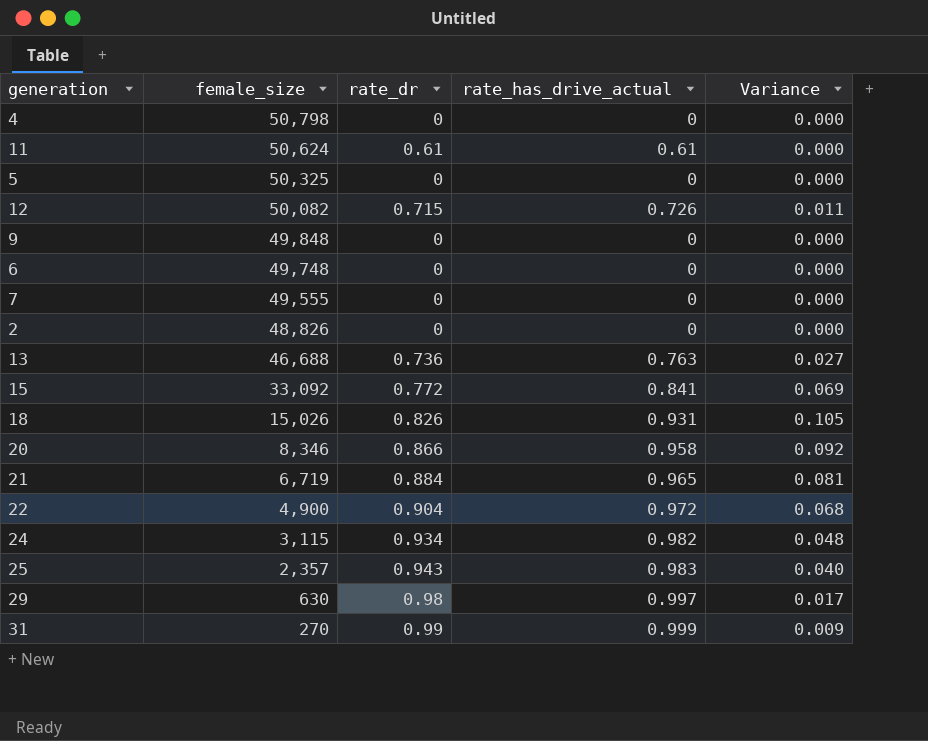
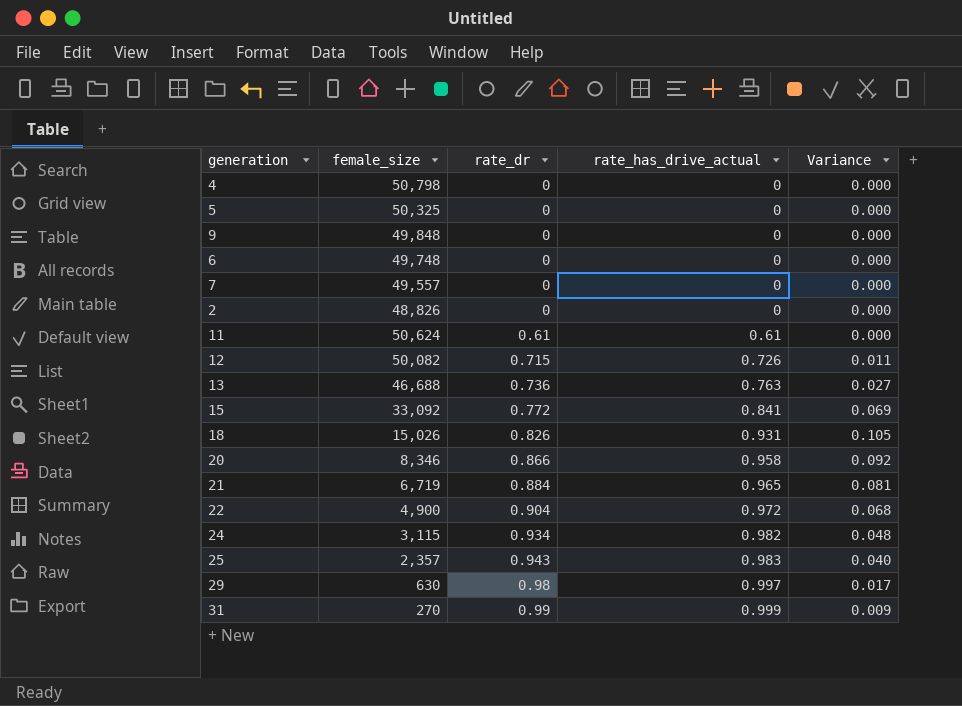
row order: female_size descending -> rate_dr ascending
7 | female_size: 49,555 -> 49,557

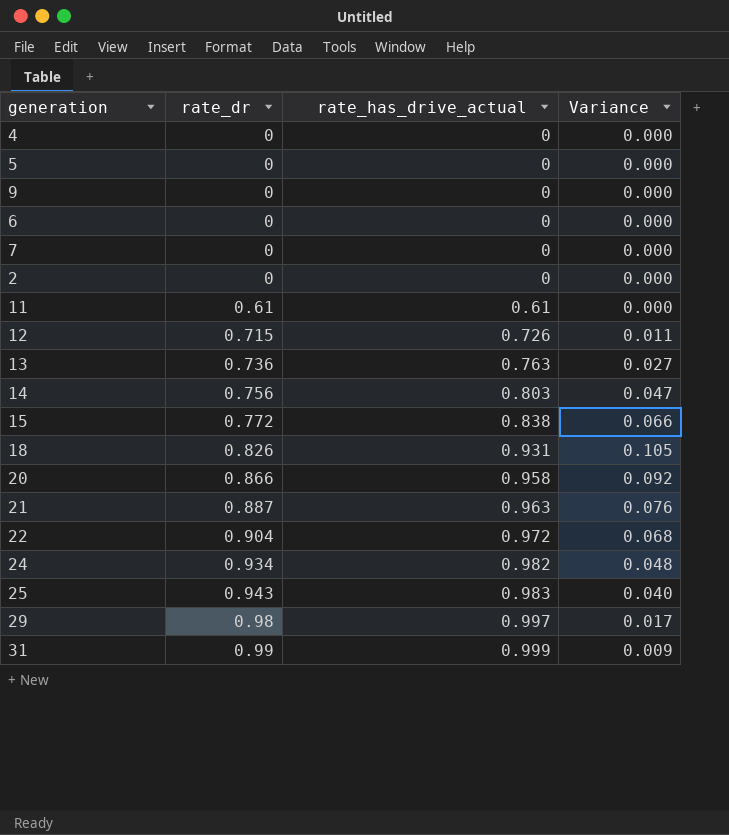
column female_size | position: 2 -> none
row 14: none -> 0.756 | 0.803 | 0.047
15 | rate_has_drive_actual: 0.841 -> 0.838
15 | Variance: 0.069 -> 0.066
21 | rate_dr: 0.884 -> 0.887
21 | rate_has_drive_actual: 0.965 -> 0.963
21 | Variance: 0.081 -> 0.076

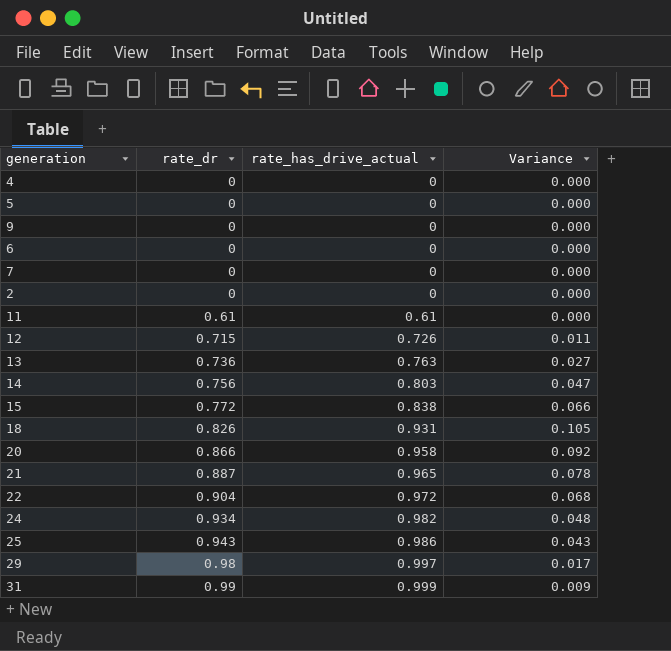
21 | rate_has_drive_actual: 0.963 -> 0.965
21 | Variance: 0.076 -> 0.078
25 | rate_has_drive_actual: 0.983 -> 0.986
25 | Variance: 0.040 -> 0.043

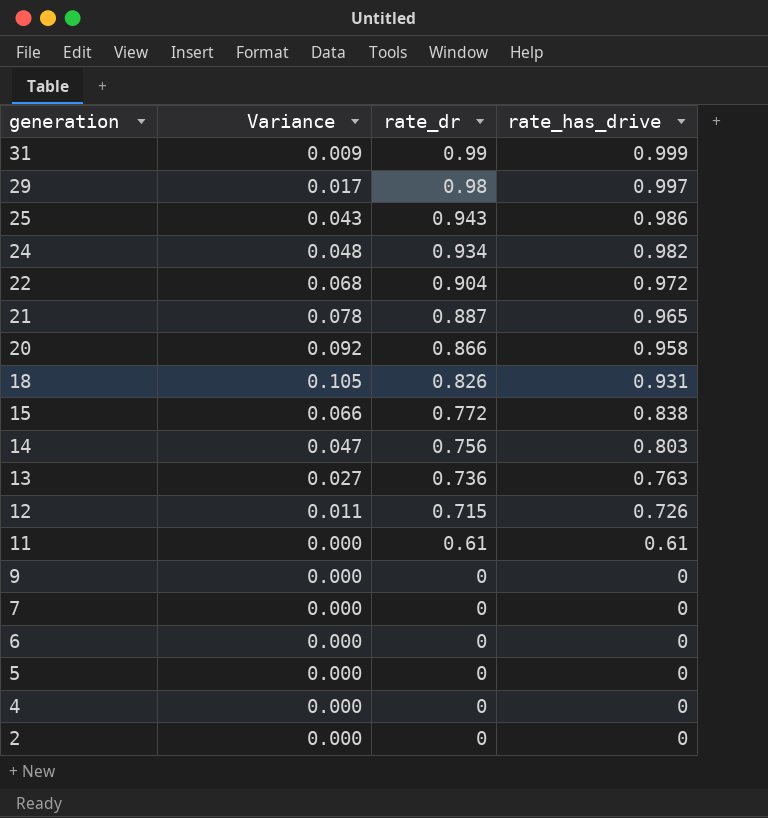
row order: rate_dr ascending -> generation descending
column Variance | position: 4 -> 2
column name: rate_has_drive_actual -> rate_has_drive

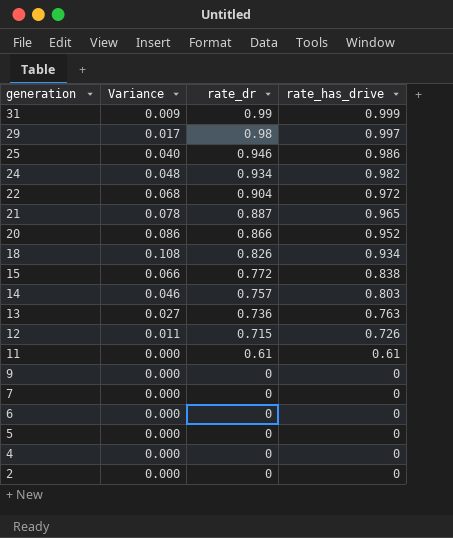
25 | Variance: 0.043 -> 0.040
25 | rate_dr: 0.943 -> 0.946
20 | Variance: 0.092 -> 0.086
20 | rate_has_drive: 0.958 -> 0.952
18 | Variance: 0.105 -> 0.108
18 | rate_has_drive: 0.931 -> 0.934
14 | Variance: 0.047 -> 0.046
14 | rate_dr: 0.756 -> 0.757

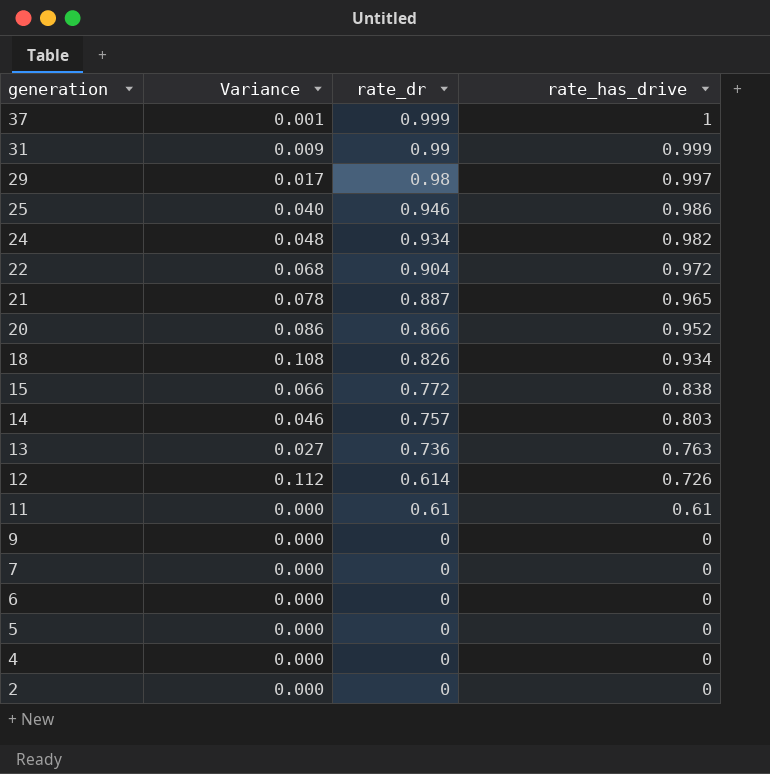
row 37: none -> 0.001 | 0.999 | 1
12 | Variance: 0.011 -> 0.112
12 | rate_dr: 0.715 -> 0.614

